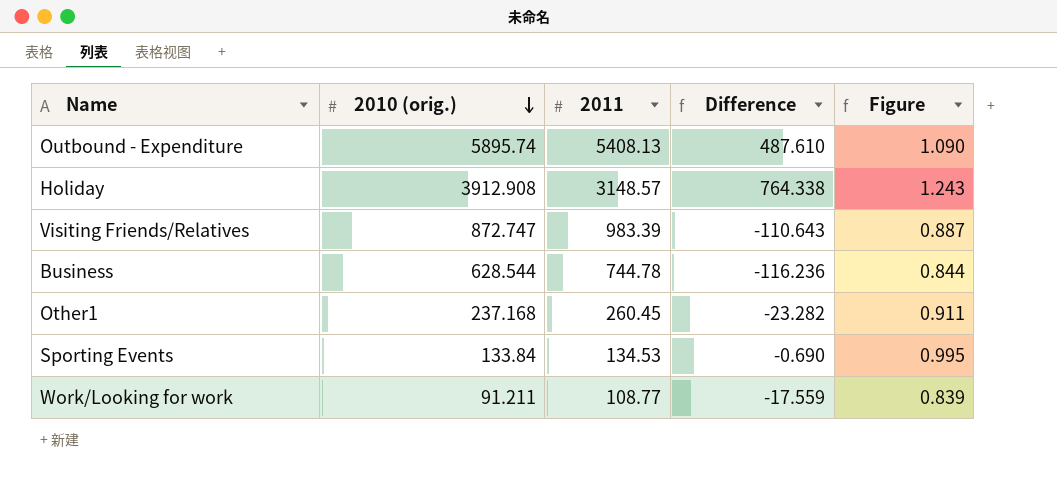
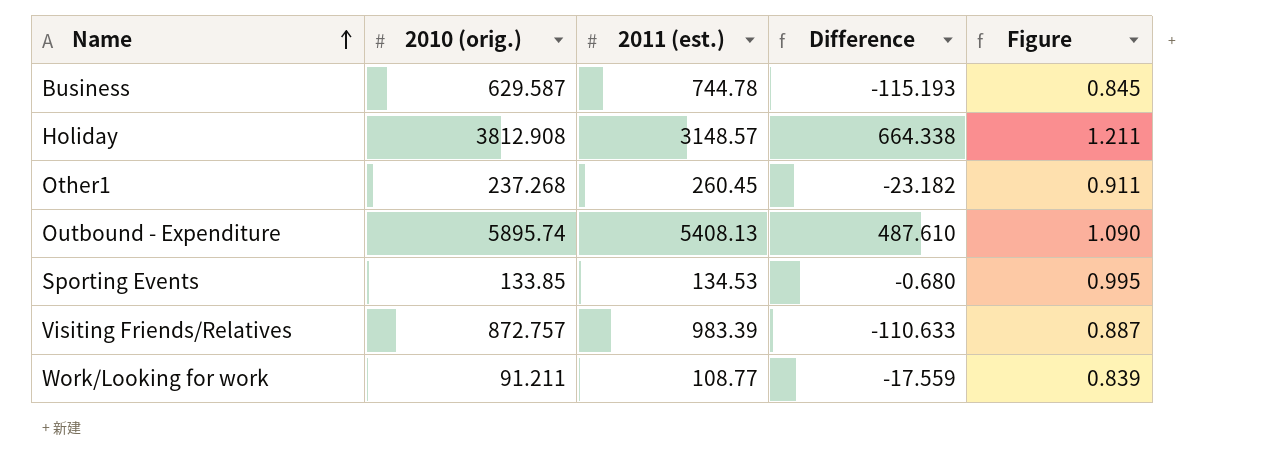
row order: 2010 (orig.) descending -> Name ascending
column name: 2011 -> 2011 (est.)
Business | 2010 (orig.): 628.544 -> 629.587
Business | Difference: -116.236 -> -115.193
Business | Figure: 0.844 -> 0.845
Holiday | 2010 (orig.): 3912.908 -> 3812.908
Holiday | Difference: 764.338 -> 664.338
Holiday | Figure: 1.243 -> 1.211
Other1 | 2010 (orig.): 237.168 -> 237.268
Other1 | Difference: -23.282 -> -23.182
Sporting Events | 2010 (orig.): 133.84 -> 133.85
Sporting Events | Difference: -0.690 -> -0.680
Visiting Friends/Relatives | 2010 (orig.): 872.747 -> 872.757
Visiting Friends/Relatives | Difference: -110.643 -> -110.633

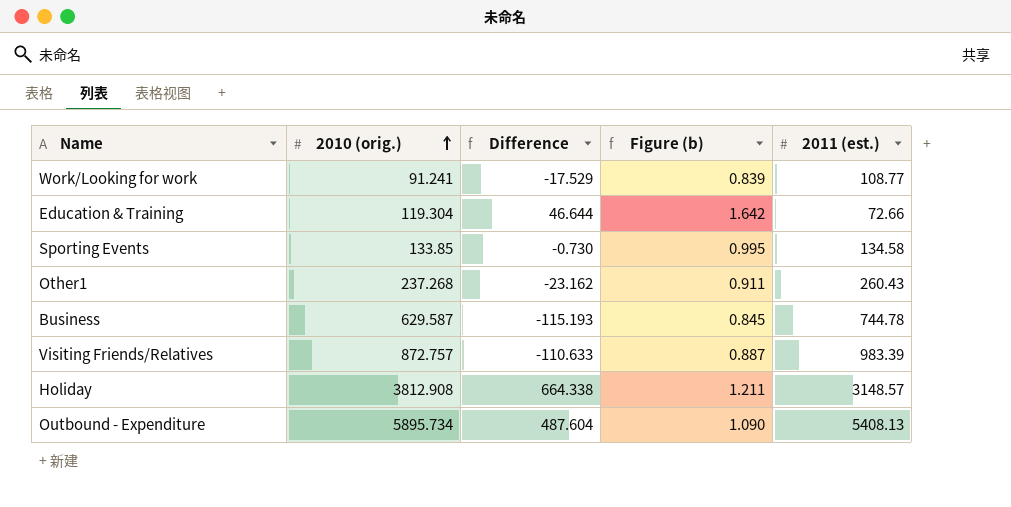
row order: Name ascending -> 2010 (orig.) ascending
column name: Figure -> Figure (b)
column 2011 (est.) | position: 3 -> 5
Work/Looking for work | 2010 (orig.): 91.211 -> 91.241
Work/Looking for work | Difference: -17.559 -> -17.529
row Education & Training: none -> 119.304 | 46.644 | 1.642 | 72.66
Sporting Events | Difference: -0.680 -> -0.730
Sporting Events | 2011 (est.): 134.53 -> 134.58
Other1 | Difference: -23.182 -> -23.162
Other1 | 2011 (est.): 260.45 -> 260.43
Outbound - Expenditure | 2010 (orig.): 5895.74 -> 5895.734
Outbound - Expenditure | Difference: 487.610 -> 487.604

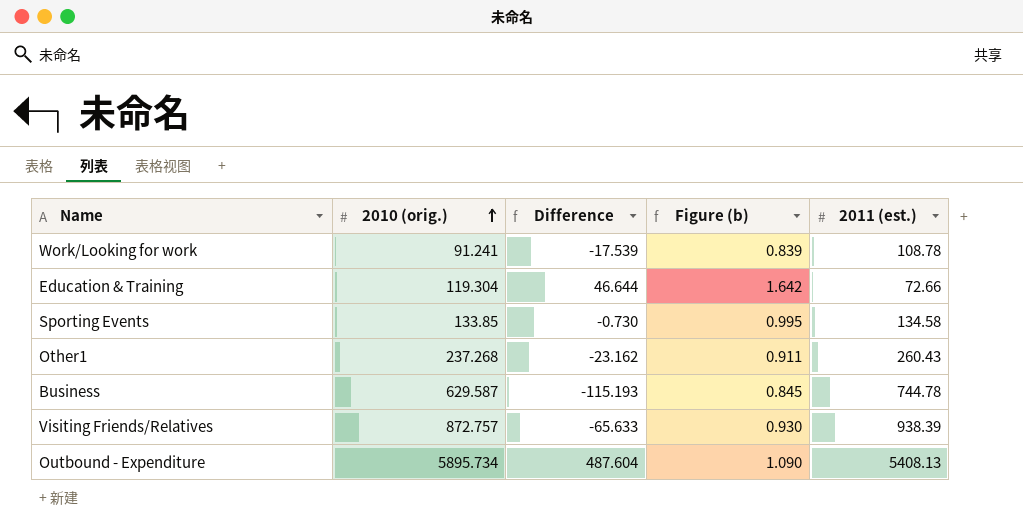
row Holiday: 3812.908 | 664.338 | 1.211 | 3148.57 -> none
Work/Looking for work | Difference: -17.529 -> -17.539
Work/Looking for work | 2011 (est.): 108.77 -> 108.78
Visiting Friends/Relatives | Difference: -110.633 -> -65.633
Visiting Friends/Relatives | Figure (b): 0.887 -> 0.930
Visiting Friends/Relatives | 2011 (est.): 983.39 -> 938.39

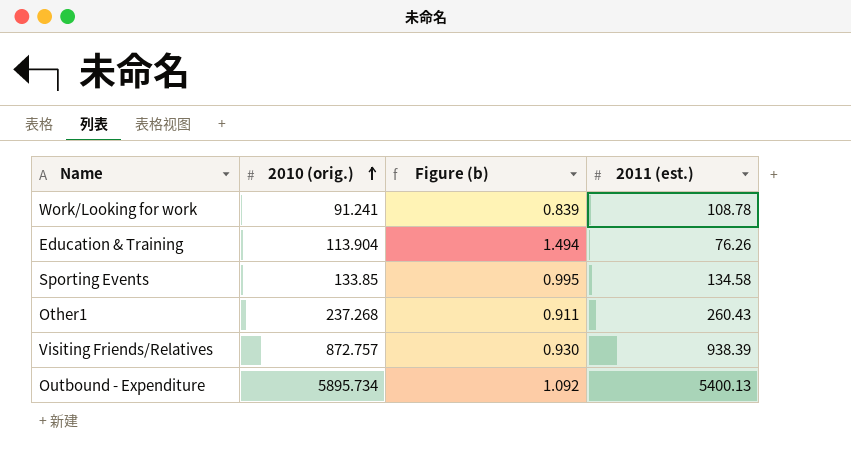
column Difference | formula: [2010 (orig.)] - [2011 (est.)] -> none
row Business: 629.587 | -115.193 | 0.845 | 744.78 -> none
Education & Training | 2010 (orig.): 119.304 -> 113.904
Education & Training | Figure (b): 1.642 -> 1.494
Education & Training | 2011 (est.): 72.66 -> 76.26
Outbound - Expenditure | Figure (b): 1.090 -> 1.092
Outbound - Expenditure | 2011 (est.): 5408.13 -> 5400.13

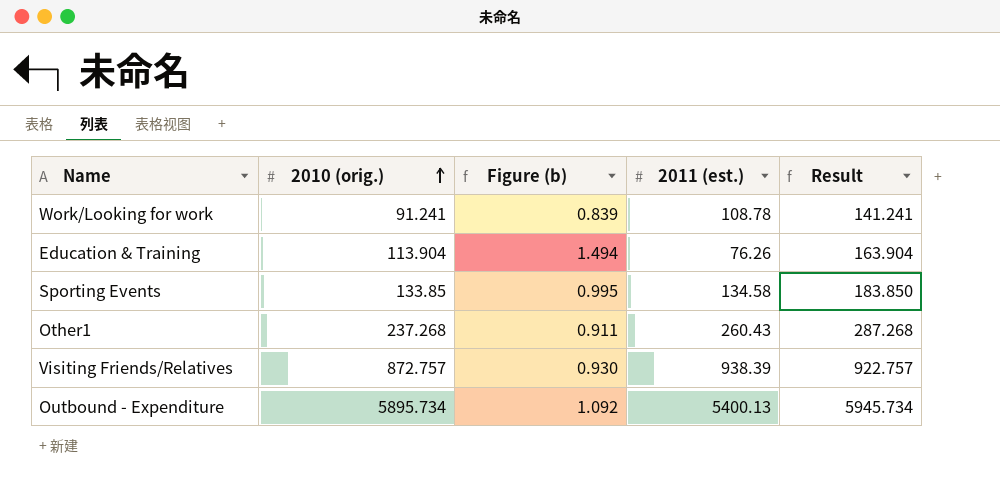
column Result | formula: none -> [2010 (orig.)] + 50

